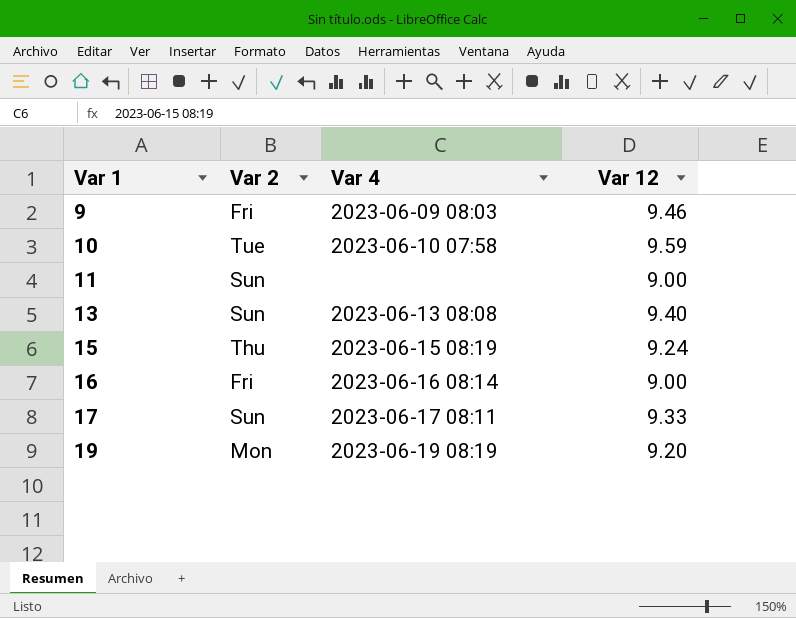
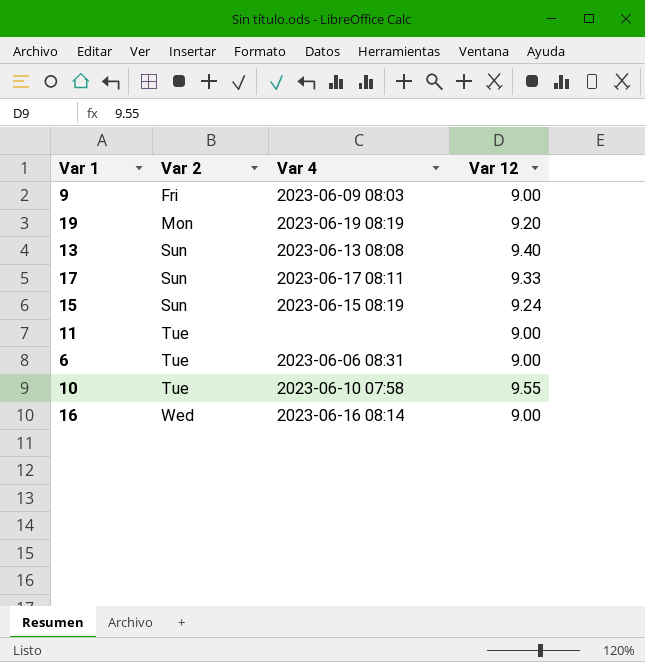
row order: Var 1 ascending -> Var 2 ascending
9 | Var 12: 9.46 -> 9.00
15 | Var 2: Thu -> Sun
11 | Var 2: Sun -> Tue
row 6: none -> Tue | 2023-06-06 08:31 | 9.00
10 | Var 12: 9.59 -> 9.55
16 | Var 2: Fri -> Wed

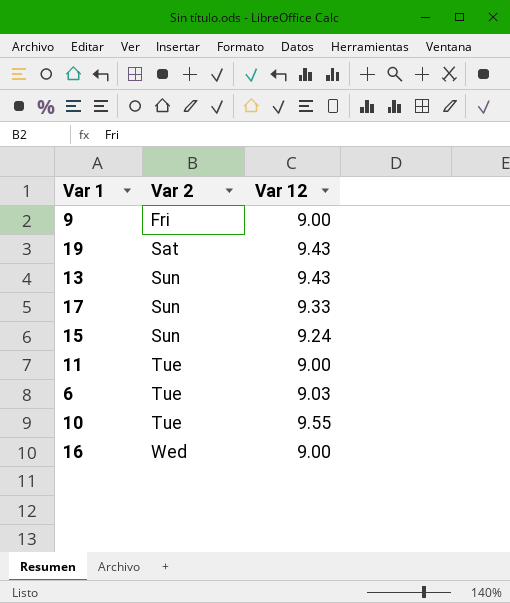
column Var 4 | position: 3 -> none
19 | Var 2: Mon -> Sat
19 | Var 12: 9.20 -> 9.43
13 | Var 12: 9.40 -> 9.43
6 | Var 12: 9.00 -> 9.03

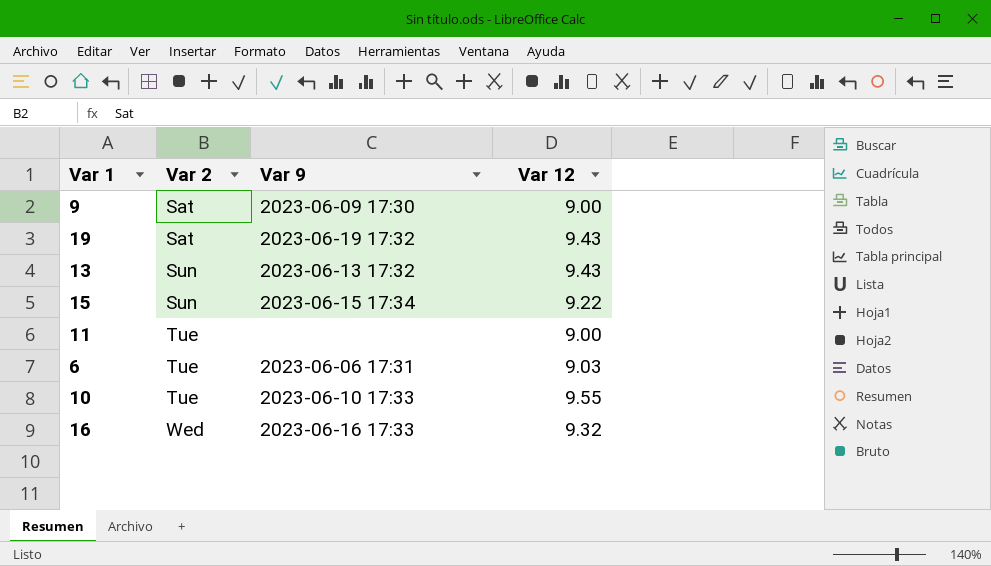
column Var 9 | position: none -> 3
row 17: Sun | 9.33 -> none
9 | Var 2: Fri -> Sat
15 | Var 12: 9.24 -> 9.22
16 | Var 12: 9.00 -> 9.32

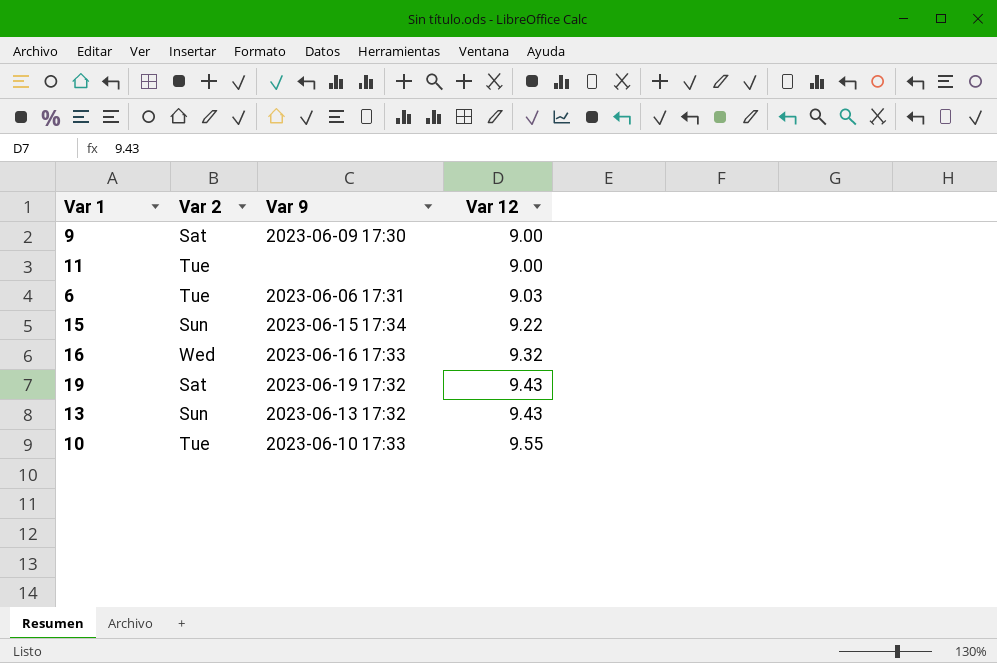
row order: Var 2 ascending -> Var 12 ascending

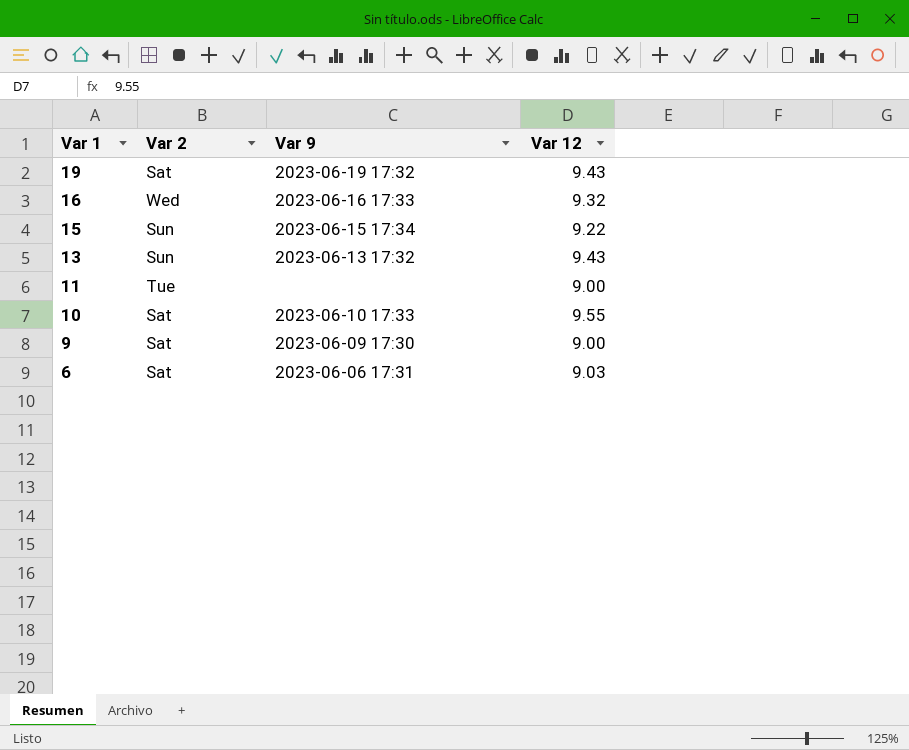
row order: Var 12 ascending -> Var 1 descending
10 | Var 2: Tue -> Sat
6 | Var 2: Tue -> Sat

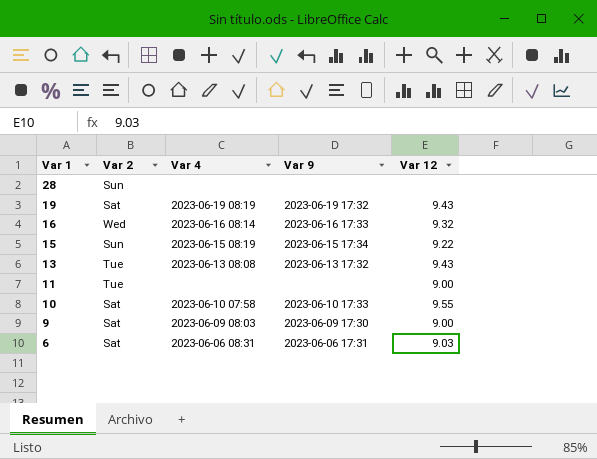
column Var 4 | position: none -> 3
row 28: none -> Sun | none | none | none
13 | Var 2: Sun -> Tue

